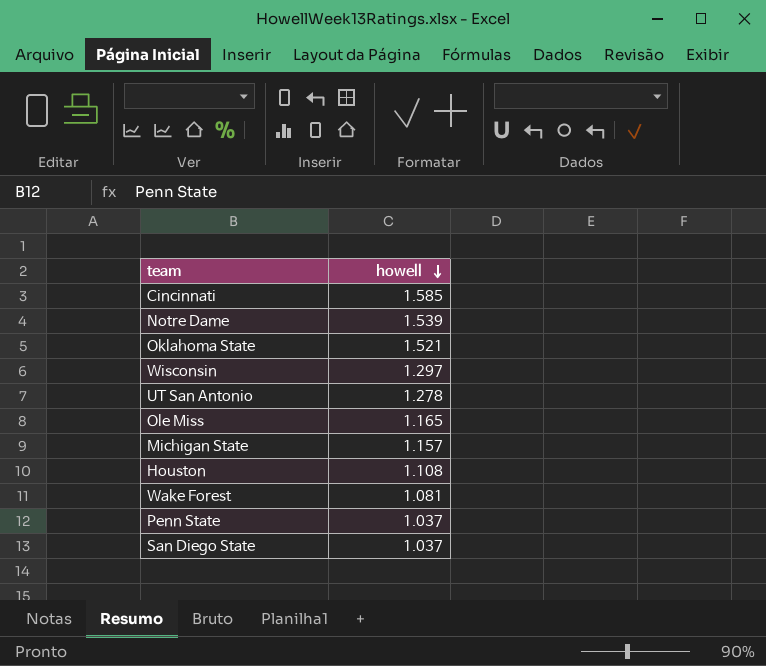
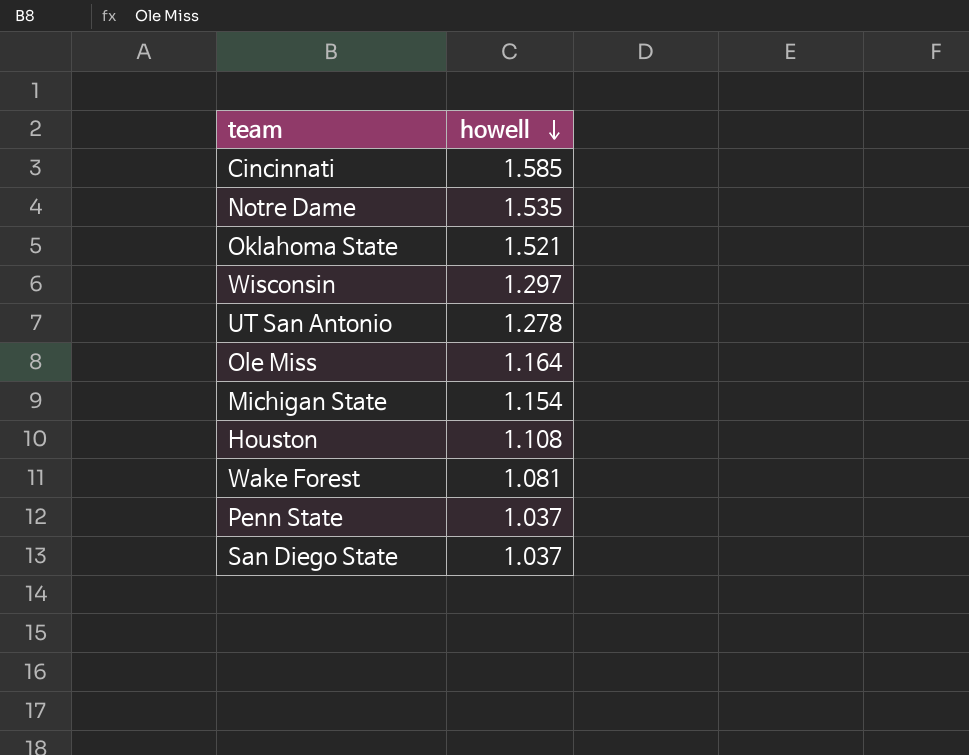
Notre Dame | howell: 1.539 -> 1.535
Ole Miss | howell: 1.165 -> 1.164
Michigan State | howell: 1.157 -> 1.154

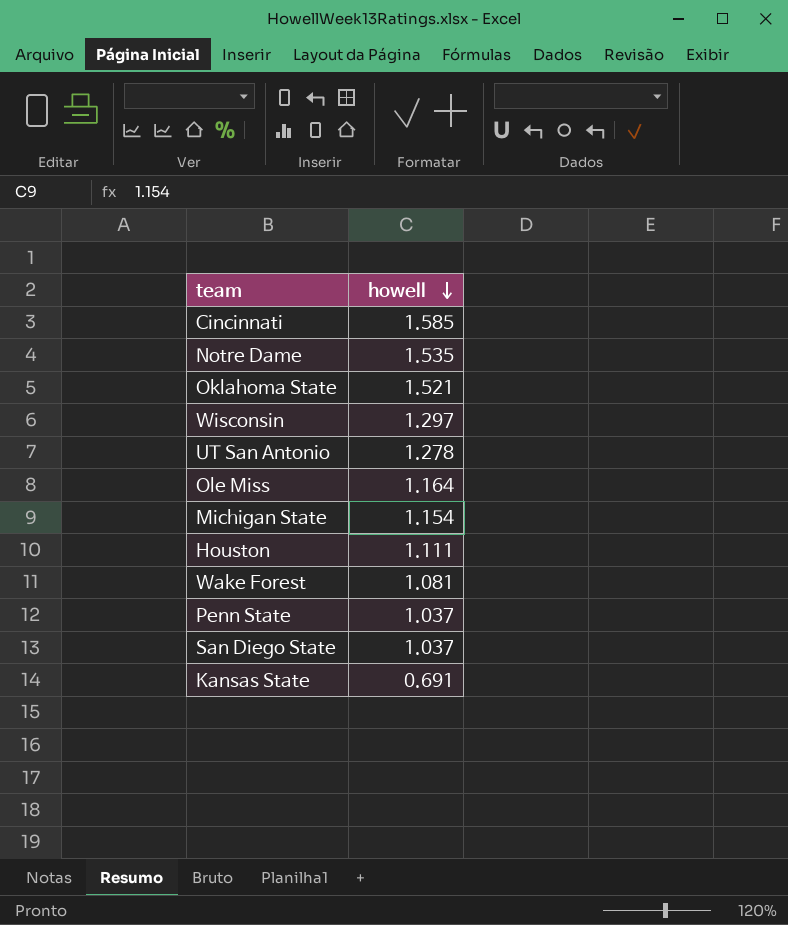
Houston | howell: 1.108 -> 1.111
row Kansas State: none -> 0.691

